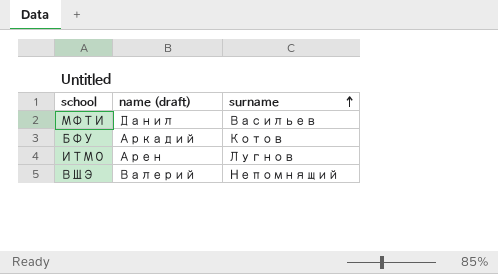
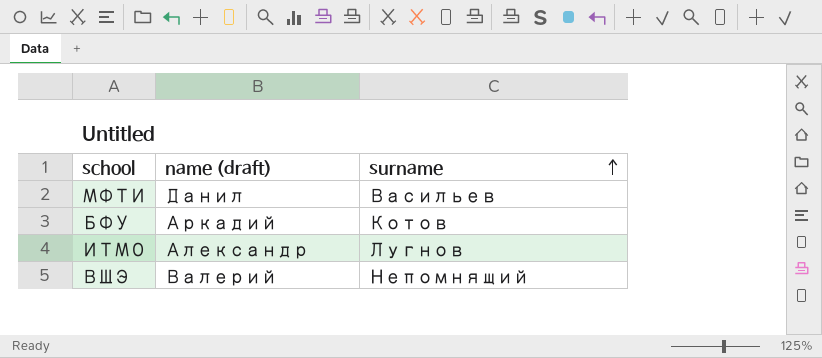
ИТМО | name (draft): Арен -> Александр

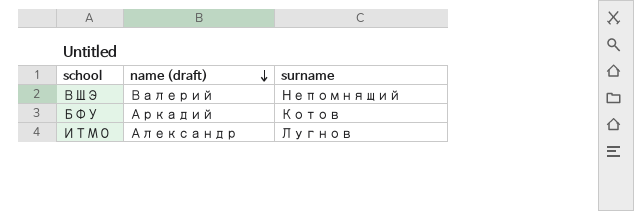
row order: surname ascending -> name (draft) descending
row МФТИ: Данил | Васильев -> none

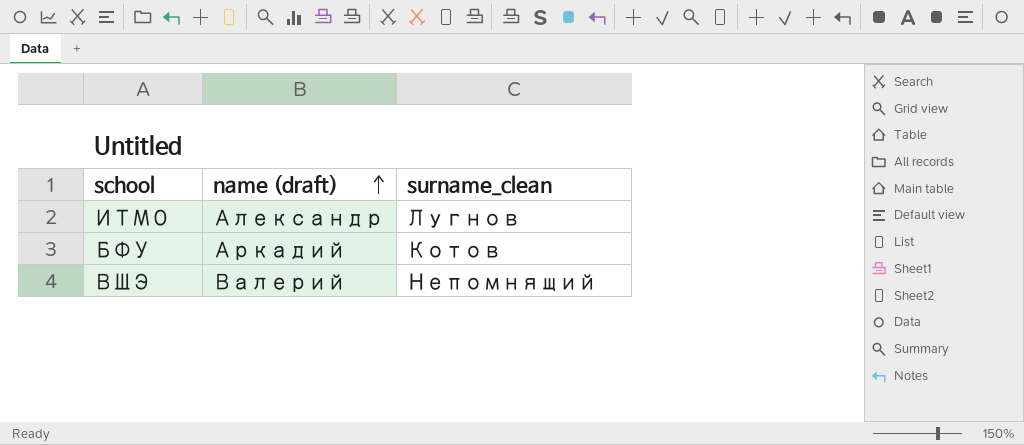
row order: name (draft) descending -> name (draft) ascending
column name: surname -> surname_clean

